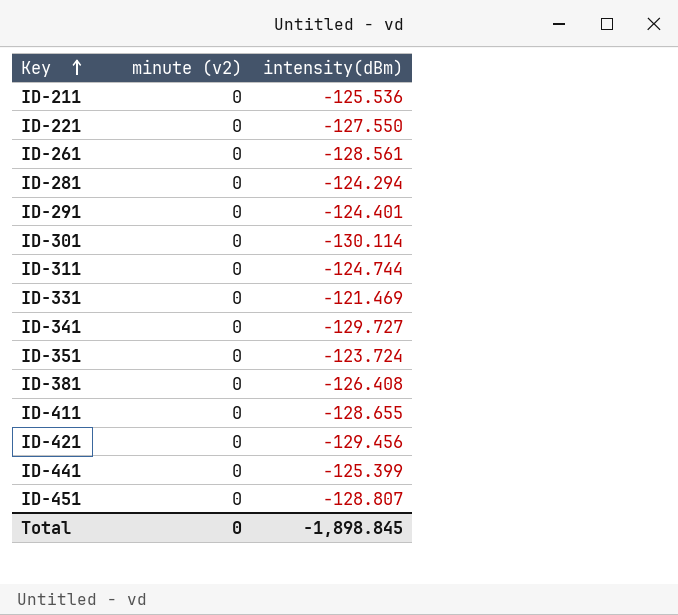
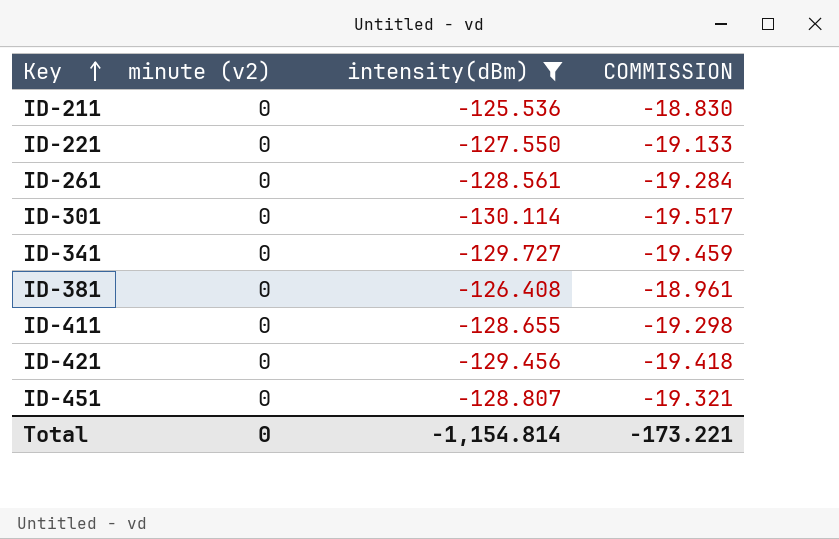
filter: none -> intensity(dBm) <= -125.536
column COMMISSION | formula: none -> [intensity(dBm)] * 0.15
Total | intensity(dBm): -1,898.845 -> -1,154.814

